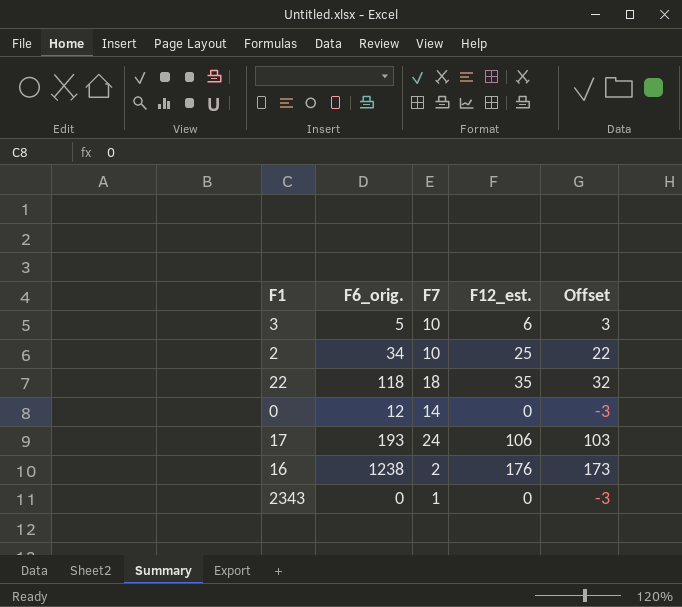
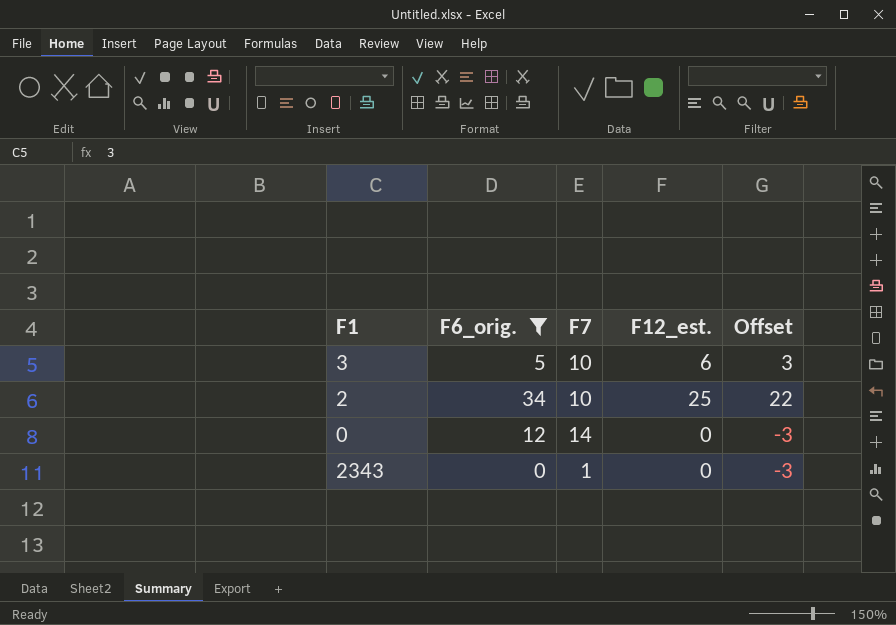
filter: none -> F6_orig. <= 34

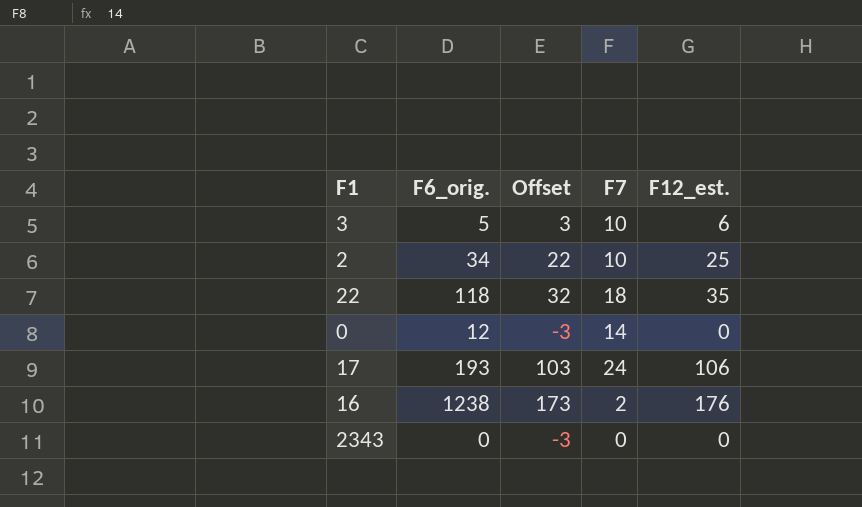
filter: F6_orig. <= 34 -> none
column Offset | position: 5 -> 3
2343 | F7: 1 -> 0

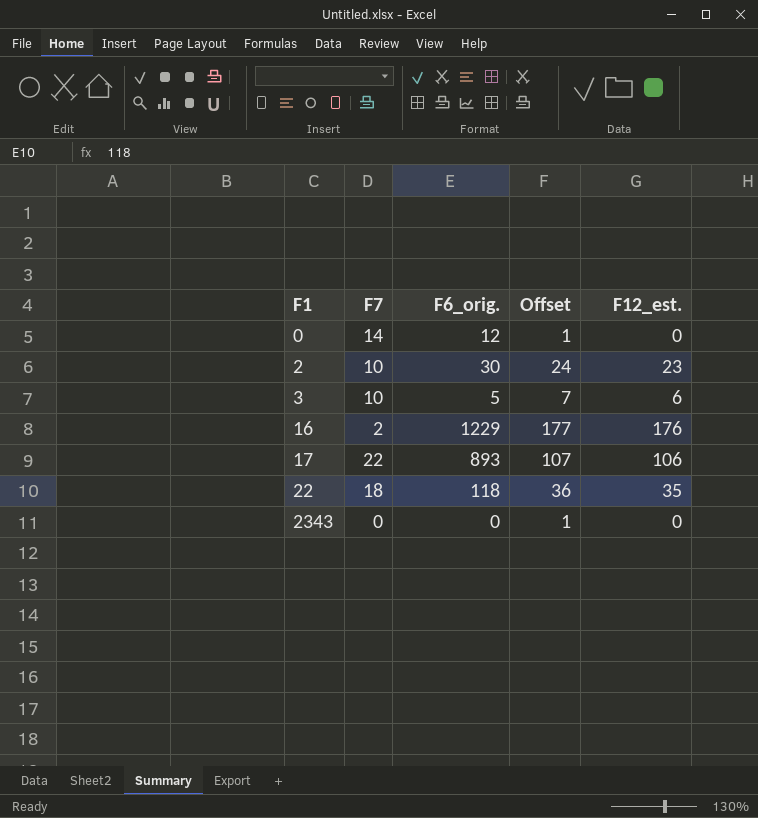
row order: none -> F1 ascending
column F7 | position: 4 -> 2
column Offset | formula: [F12_est.] - 3 -> [F12_est.] + 1
2 | F6_orig.: 34 -> 30
2 | F12_est.: 25 -> 23
16 | F6_orig.: 1238 -> 1229
17 | F7: 24 -> 22
17 | F6_orig.: 193 -> 893

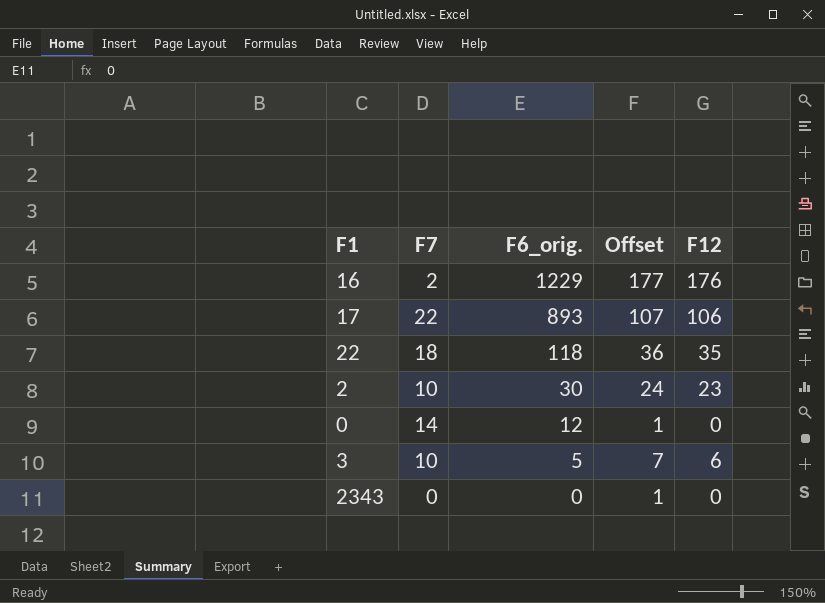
row order: F1 ascending -> F6_orig. descending
column name: F12_est. -> F12

